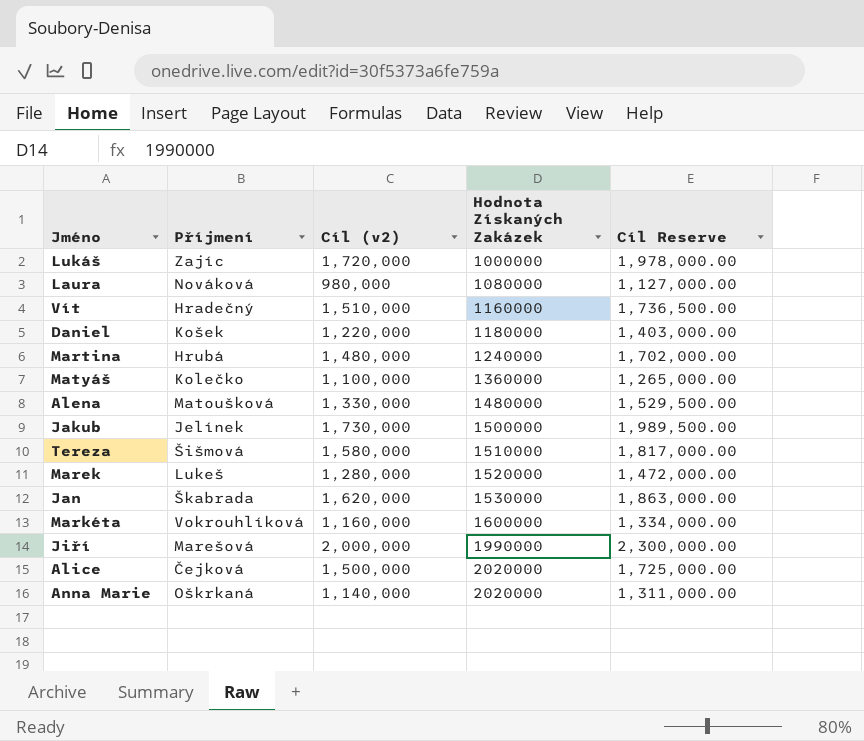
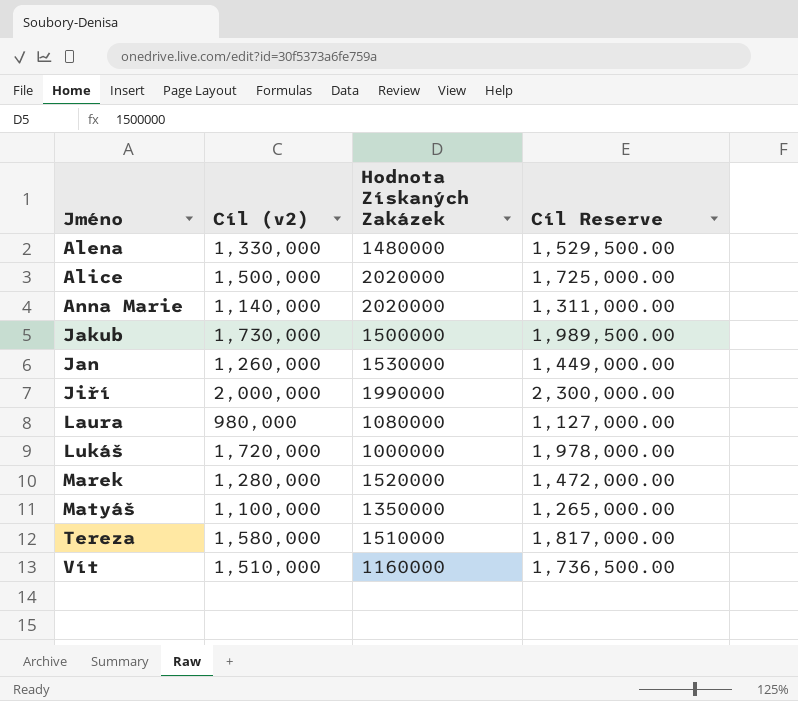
row order: Hodnota Získaných Zakázek ascending -> Jméno ascending
column Příjmení | position: 2 -> none
row Daniel: Košek | 1,220,000 | 1180000 | 1,403,000.00 -> none
row Martina: Hrubá | 1,480,000 | 1240000 | 1,702,000.00 -> none
row Markéta: Vokrouhlíková | 1,160,000 | 1600000 | 1,334,000.00 -> none
Jan | Cíl (v2): 1,620,000 -> 1,260,000
Jan | Cíl Reserve: 1,863,000.00 -> 1,449,000.00
Matyáš | Hodnota Získaných Zakázek: 1360000 -> 1350000

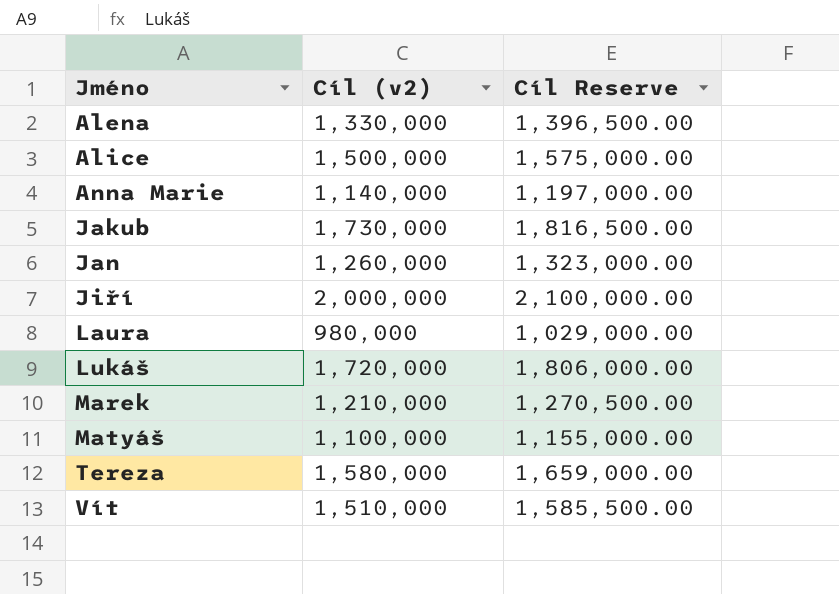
column Hodnota Získaných Zakázek | position: 3 -> none
column Cíl Reserve | formula: [Cíl (v2)] * 1.15 -> [Cíl (v2)] * 1.05
Marek | Cíl (v2): 1,280,000 -> 1,210,000

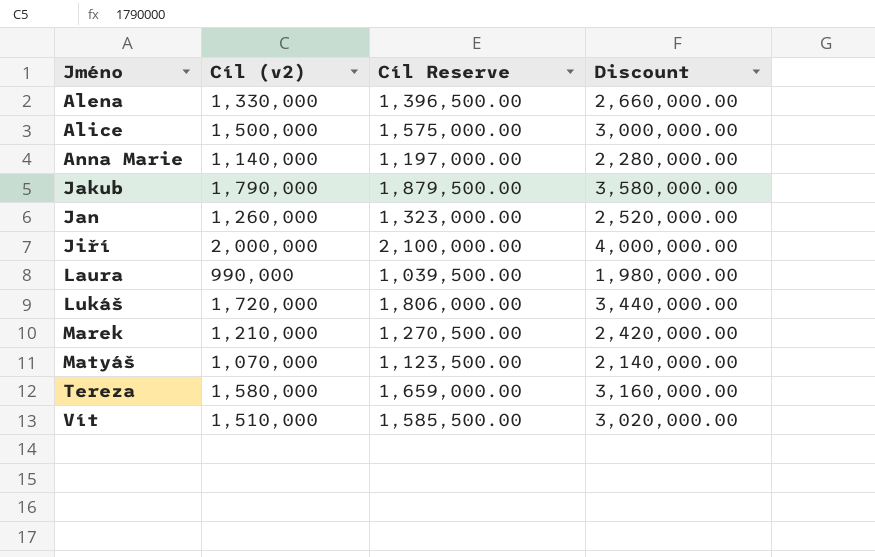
column Discount | formula: none -> [Cíl (v2)] * 2
Jakub | Cíl (v2): 1,730,000 -> 1,790,000
Jakub | Cíl Reserve: 1,816,500.00 -> 1,879,500.00
Laura | Cíl (v2): 980,000 -> 990,000
Laura | Cíl Reserve: 1,029,000.00 -> 1,039,500.00
Matyáš | Cíl (v2): 1,100,000 -> 1,070,000
Matyáš | Cíl Reserve: 1,155,000.00 -> 1,123,500.00

